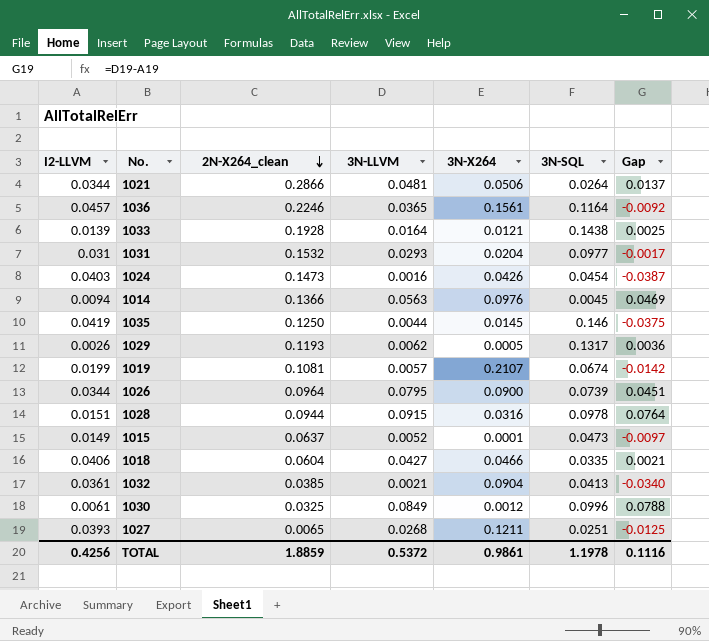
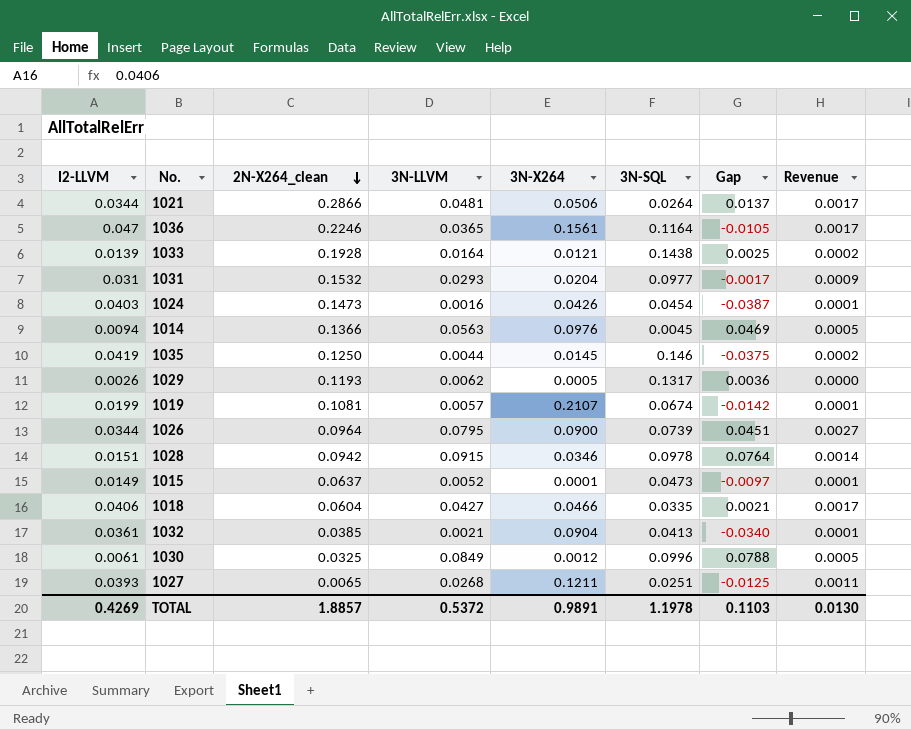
column Revenue | formula: none -> [I2-LLVM] * [3N-LLVM]
1036 | I2-LLVM: 0.0457 -> 0.047
1036 | Gap: -0.0092 -> -0.0105
1028 | 2N-X264_clean: 0.0944 -> 0.0942
1028 | 3N-X264: 0.0316 -> 0.0346
TOTAL | I2-LLVM: 0.4256 -> 0.4269
TOTAL | 2N-X264_clean: 1.8859 -> 1.8857
TOTAL | 3N-X264: 0.9861 -> 0.9891
TOTAL | Gap: 0.1116 -> 0.1103

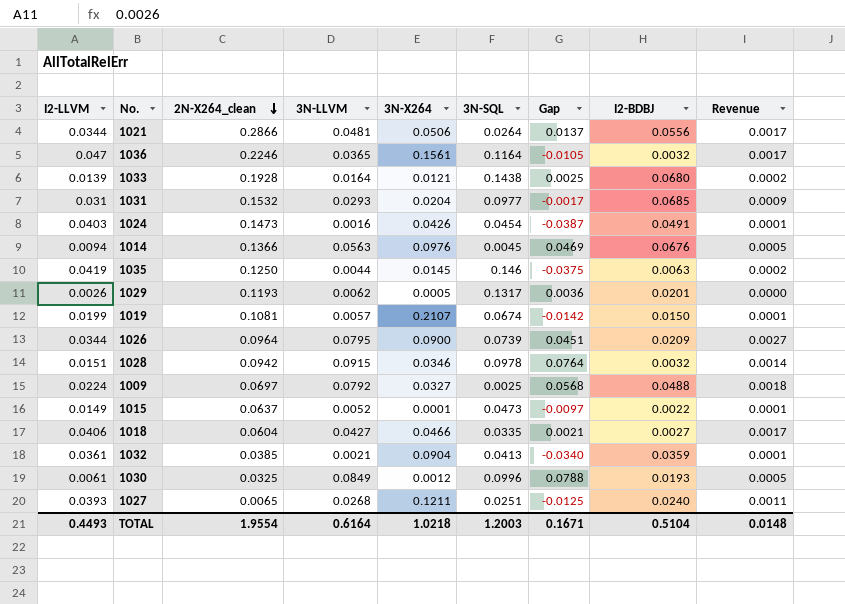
column I2-BDBJ | position: none -> 8
row 1009: none -> 0.0224 | 0.0697 | 0.0792 | 0.0327 | 0.0025 | 0.0568 | 0.0488 | 0.0018
TOTAL | I2-LLVM: 0.4269 -> 0.4493
TOTAL | 2N-X264_clean: 1.8857 -> 1.9554
TOTAL | 3N-LLVM: 0.5372 -> 0.6164
TOTAL | 3N-X264: 0.9891 -> 1.0218
TOTAL | 3N-SQL: 1.1978 -> 1.2003
TOTAL | Gap: 0.1103 -> 0.1671
TOTAL | Revenue: 0.0130 -> 0.0148

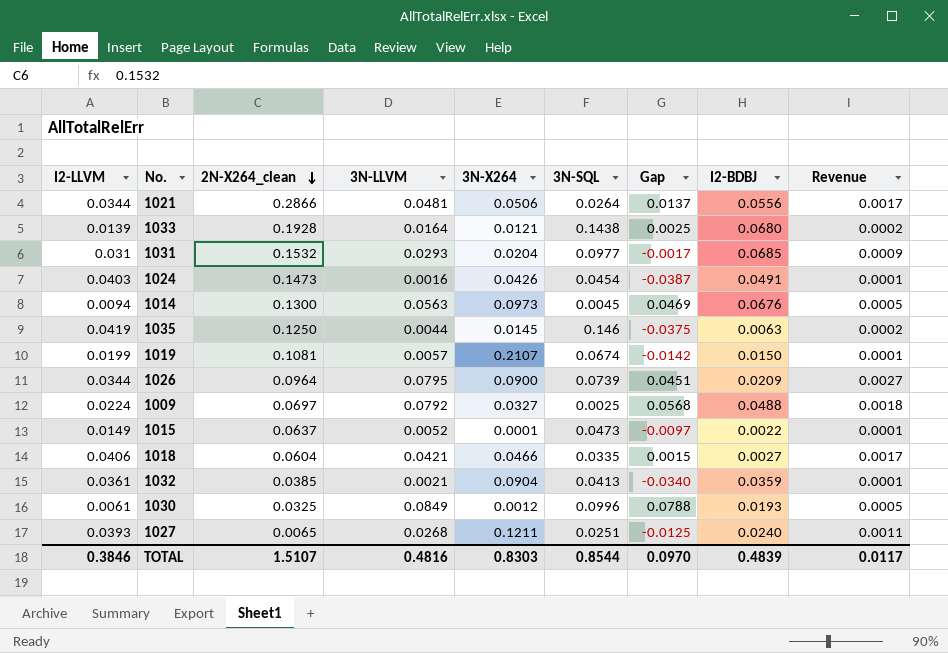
row 1036: 0.047 | 0.2246 | 0.0365 | 0.1561 | 0.1164 | -0.0105 | 0.0032 | 0.0017 -> none
row 1029: 0.0026 | 0.1193 | 0.0062 | 0.0005 | 0.1317 | 0.0036 | 0.0201 | 0.0000 -> none
row 1028: 0.0151 | 0.0942 | 0.0915 | 0.0346 | 0.0978 | 0.0764 | 0.0032 | 0.0014 -> none
1014 | 2N-X264_clean: 0.1366 -> 0.1300
1014 | 3N-X264: 0.0976 -> 0.0973
1018 | 3N-LLVM: 0.0427 -> 0.0421
1018 | Gap: 0.0021 -> 0.0015
TOTAL | I2-LLVM: 0.4493 -> 0.3846
TOTAL | 2N-X264_clean: 1.9554 -> 1.5107
TOTAL | 3N-LLVM: 0.6164 -> 0.4816
TOTAL | 3N-X264: 1.0218 -> 0.8303
TOTAL | 3N-SQL: 1.2003 -> 0.8544
TOTAL | Gap: 0.1671 -> 0.0970
TOTAL | I2-BDBJ: 0.5104 -> 0.4839
TOTAL | Revenue: 0.0148 -> 0.0117

